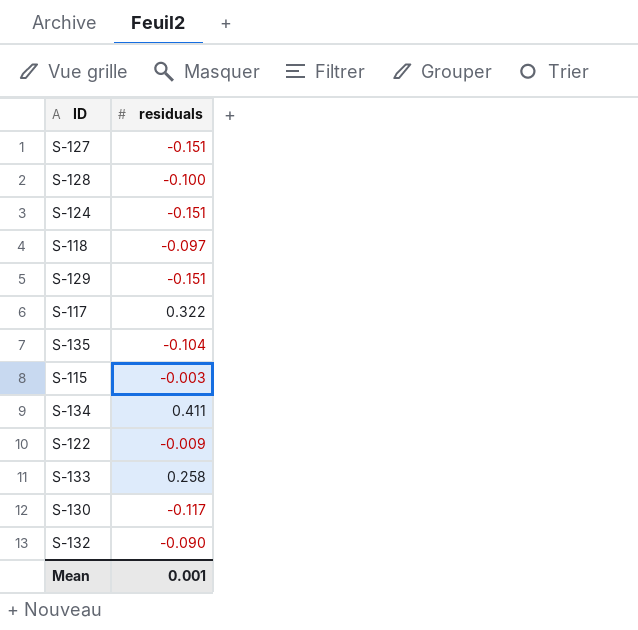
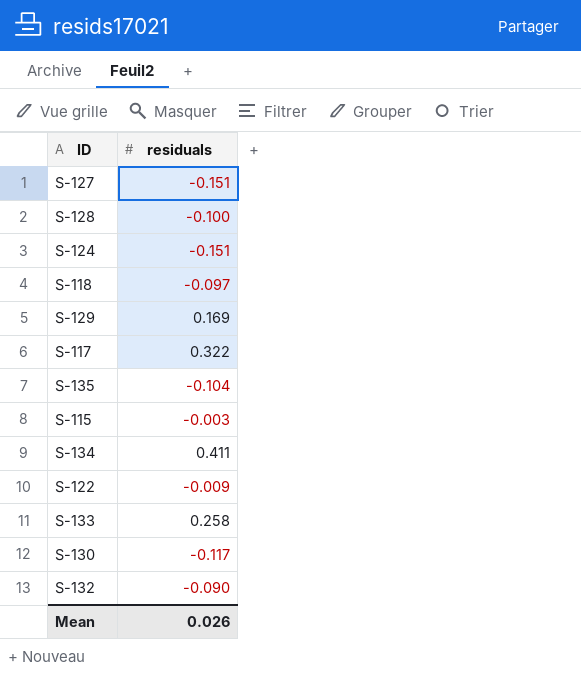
S-129 | residuals: -0.151 -> 0.169
Mean | residuals: 0.001 -> 0.026

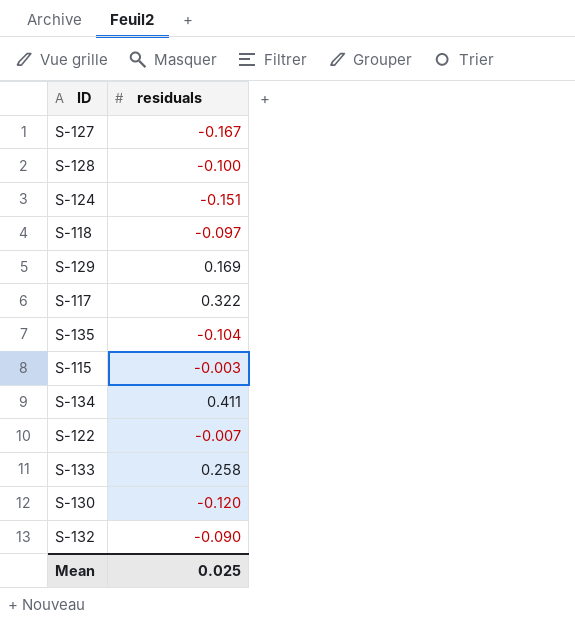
S-127 | residuals: -0.151 -> -0.167
S-122 | residuals: -0.009 -> -0.007
S-130 | residuals: -0.117 -> -0.120
Mean | residuals: 0.026 -> 0.025

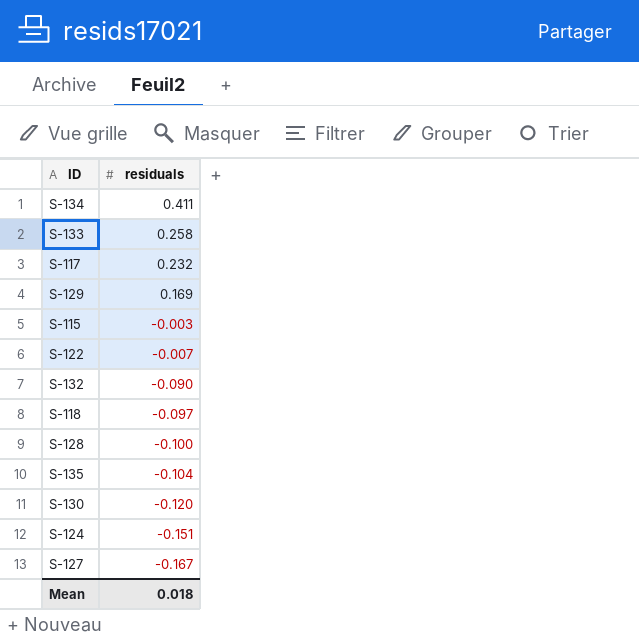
row order: none -> residuals descending
S-117 | residuals: 0.322 -> 0.232
Mean | residuals: 0.025 -> 0.018

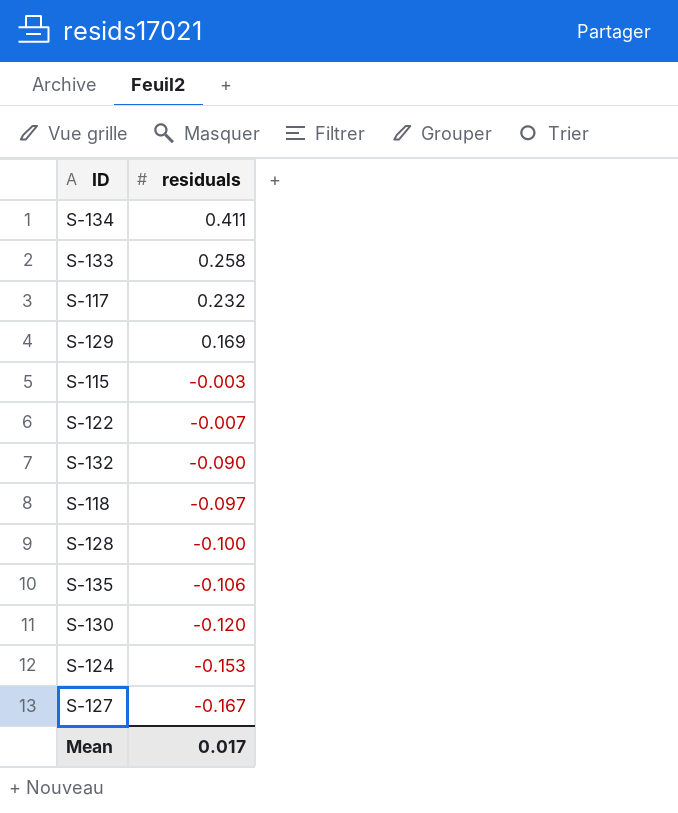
S-135 | residuals: -0.104 -> -0.106
S-124 | residuals: -0.151 -> -0.153
Mean | residuals: 0.018 -> 0.017

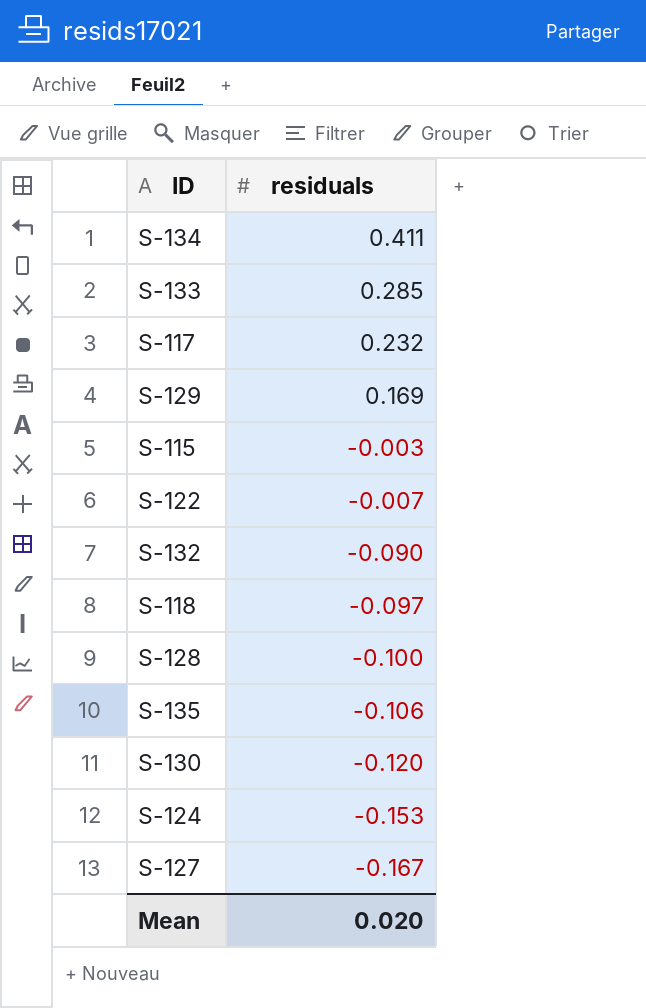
S-133 | residuals: 0.258 -> 0.285
Mean | residuals: 0.017 -> 0.020

